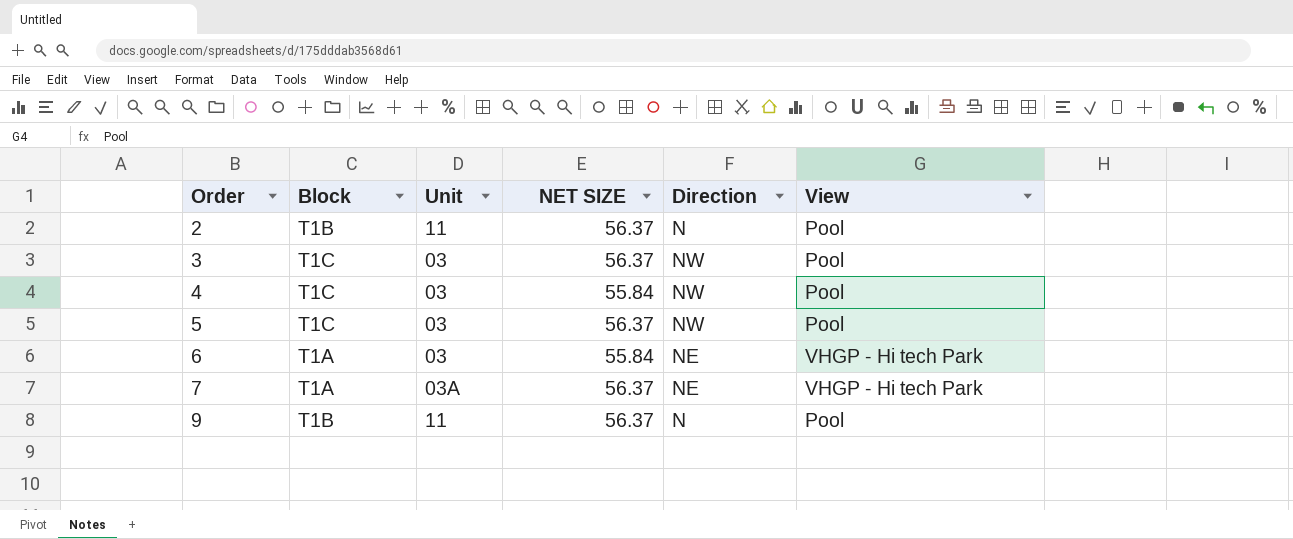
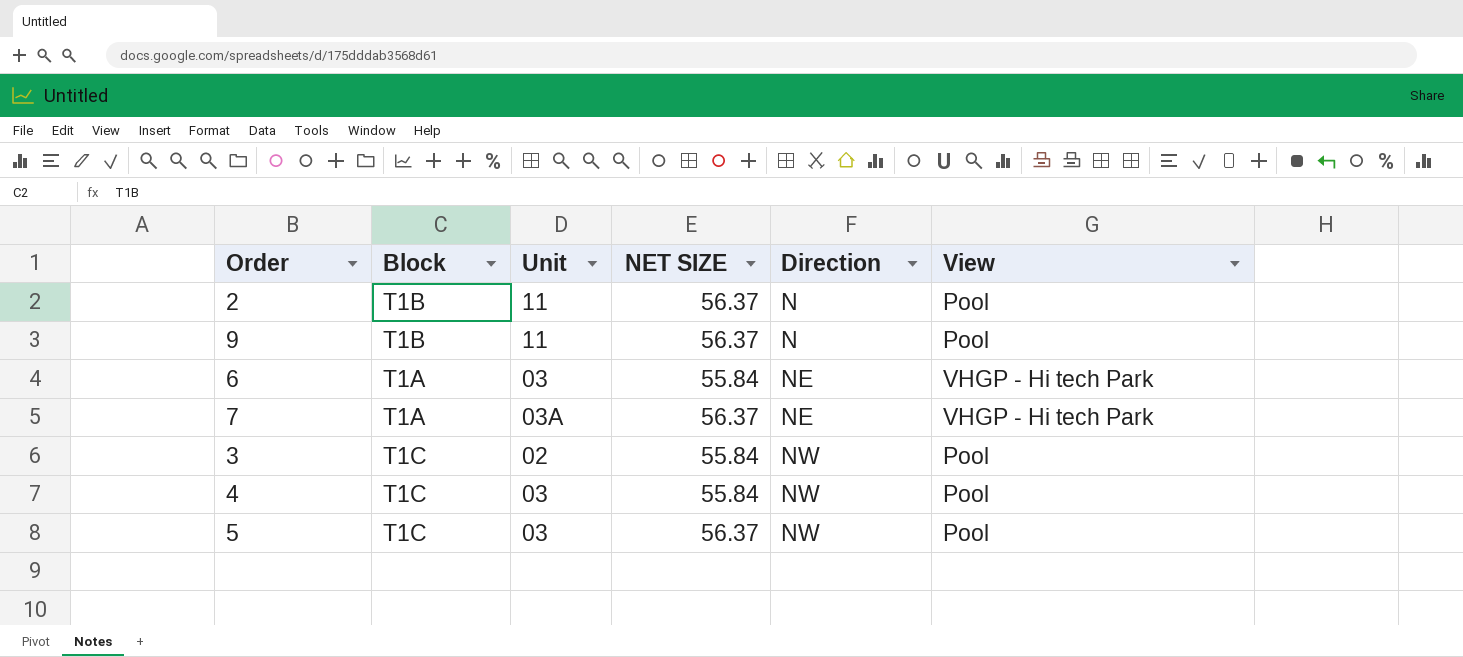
row order: Order ascending -> Direction ascending
3 | Unit: 03 -> 02
3 | NET SIZE: 56.37 -> 55.84

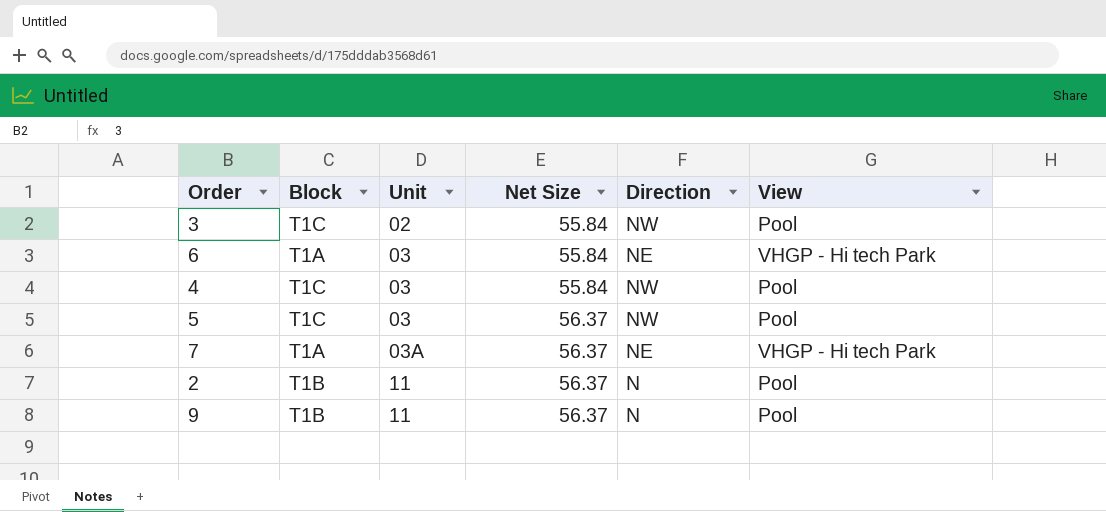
row order: Direction ascending -> Unit ascending
column name: NET SIZE -> Net Size

